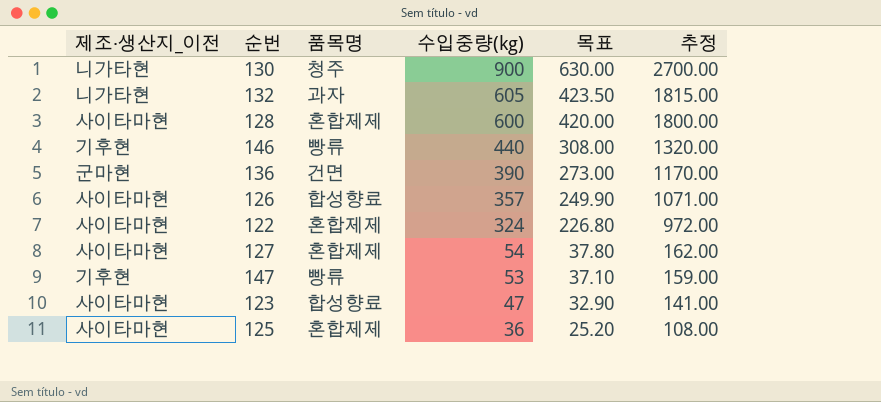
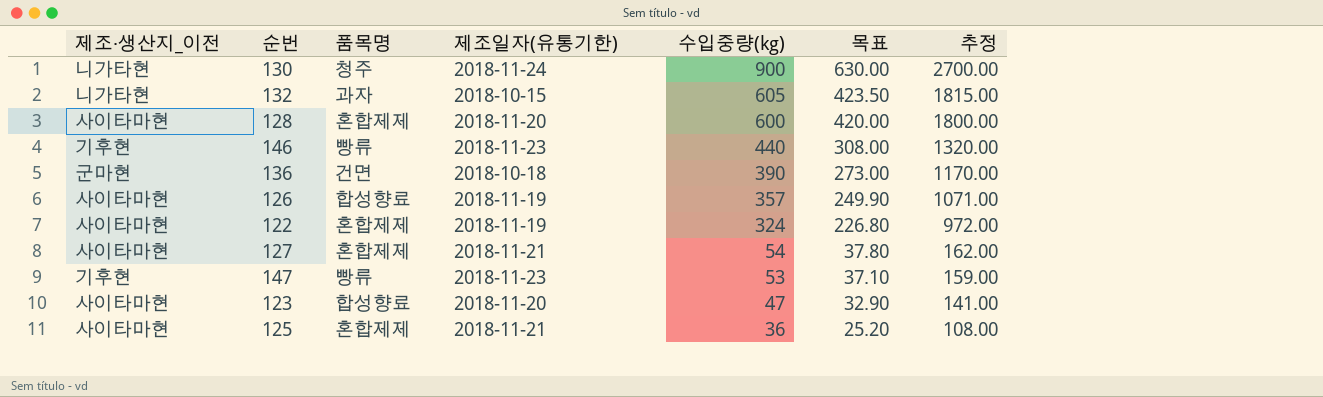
column 제조일자(유통기한) | position: none -> 4

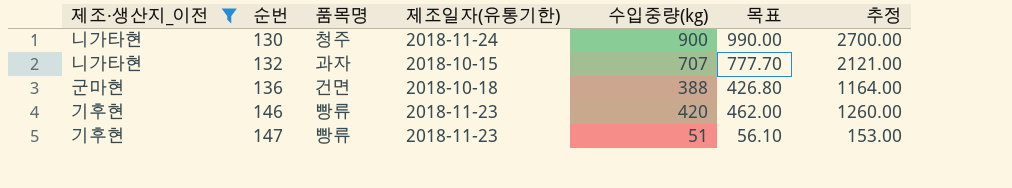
filter: none -> 제조·생산지_이전 != 사이타마현
row order: 수입중량(kg) descending -> 순번 ascending
column 목표 | formula: [수입중량(kg)] * 0.7 -> [수입중량(kg)] * 1.1
132 | 수입중량(kg): 605 -> 707
132 | 추정: 1815.00 -> 2121.00
136 | 수입중량(kg): 390 -> 388
136 | 추정: 1170.00 -> 1164.00
146 | 수입중량(kg): 440 -> 420
146 | 추정: 1320.00 -> 1260.00
147 | 수입중량(kg): 53 -> 51
147 | 추정: 159.00 -> 153.00

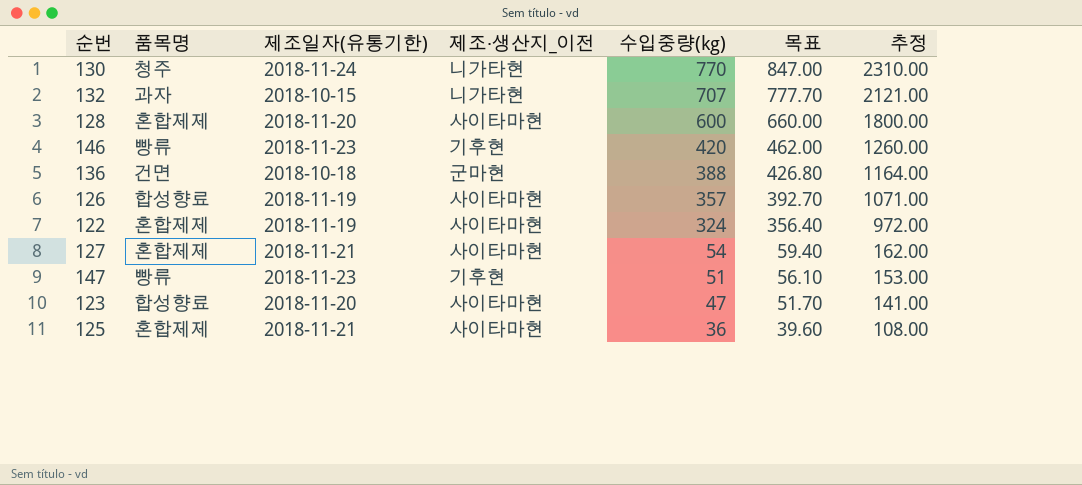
filter: 제조·생산지_이전 != 사이타마현 -> none
row order: 순번 ascending -> 수입중량(kg) descending
column 제조·생산지_이전 | position: 1 -> 4
130 | 수입중량(kg): 900 -> 770
130 | 목표: 990.00 -> 847.00
130 | 추정: 2700.00 -> 2310.00

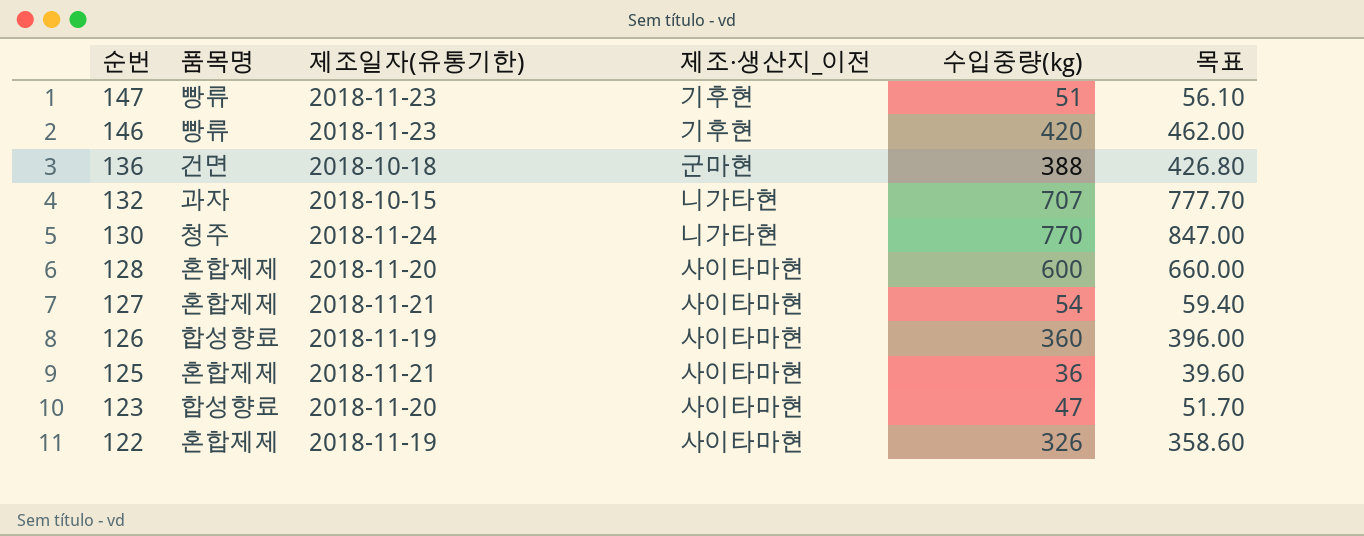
row order: 수입중량(kg) descending -> 순번 descending
column 추정 | formula: [수입중량(kg)] * 3 -> none
126 | 수입중량(kg): 357 -> 360
126 | 목표: 392.70 -> 396.00
122 | 수입중량(kg): 324 -> 326
122 | 목표: 356.40 -> 358.60

